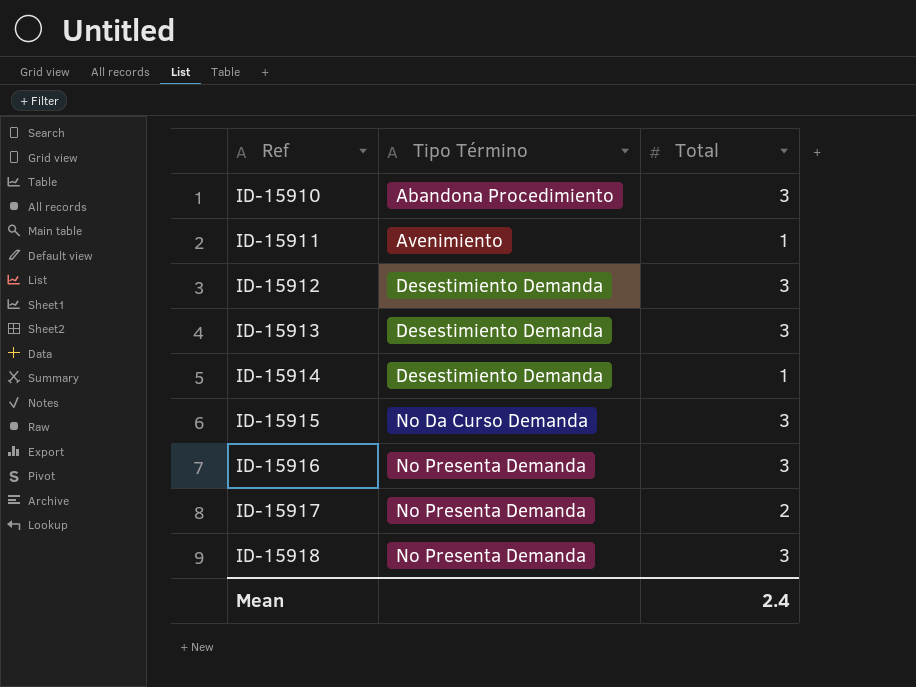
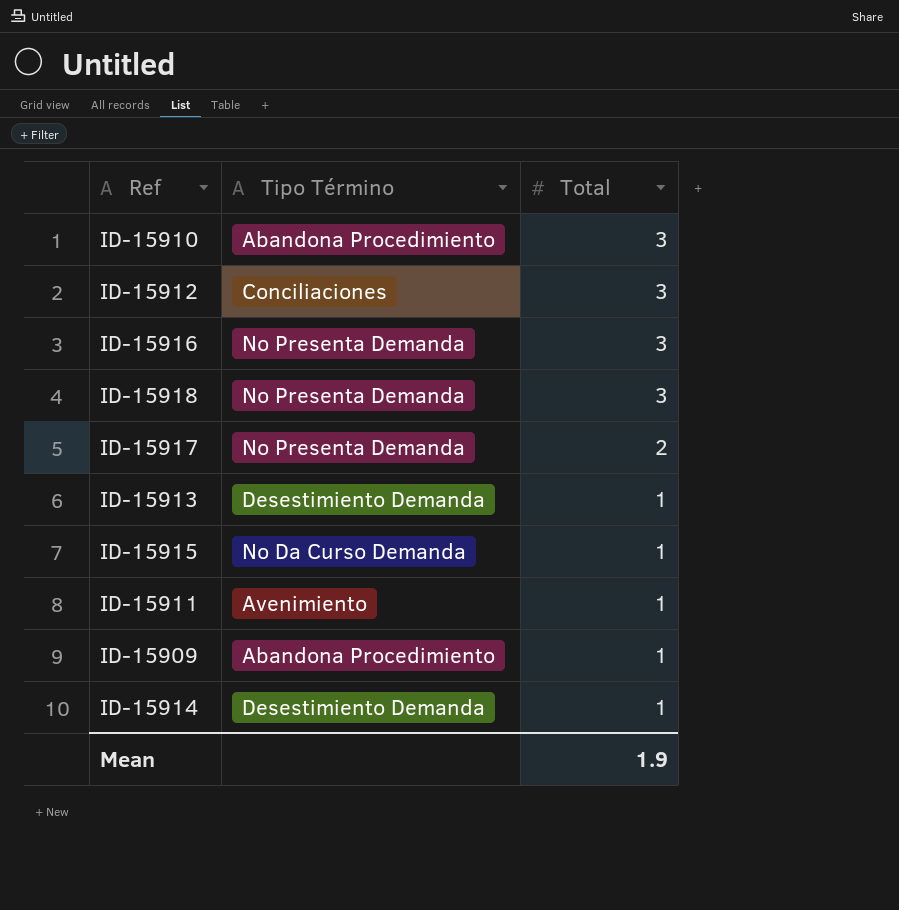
row order: Ref ascending -> Total descending
ID-15912 | Tipo Término: Desestimiento Demanda -> Conciliaciones
ID-15913 | Total: 3 -> 1
ID-15915 | Total: 3 -> 1
row ID-15909: none -> Abandona Procedimiento | 1
Mean | Total: 2.4 -> 1.9

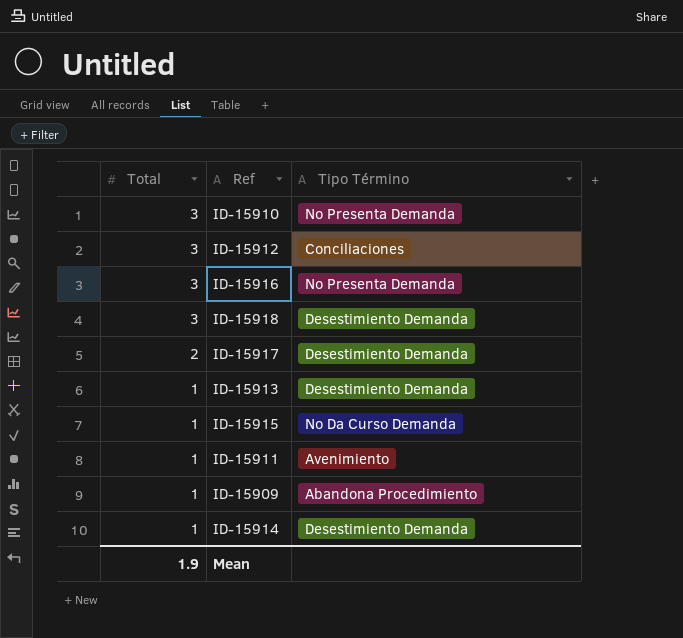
column Total | position: 3 -> 1
ID-15910 | Tipo Término: Abandona Procedimiento -> No Presenta Demanda
ID-15918 | Tipo Término: No Presenta Demanda -> Desestimiento Demanda
ID-15917 | Tipo Término: No Presenta Demanda -> Desestimiento Demanda

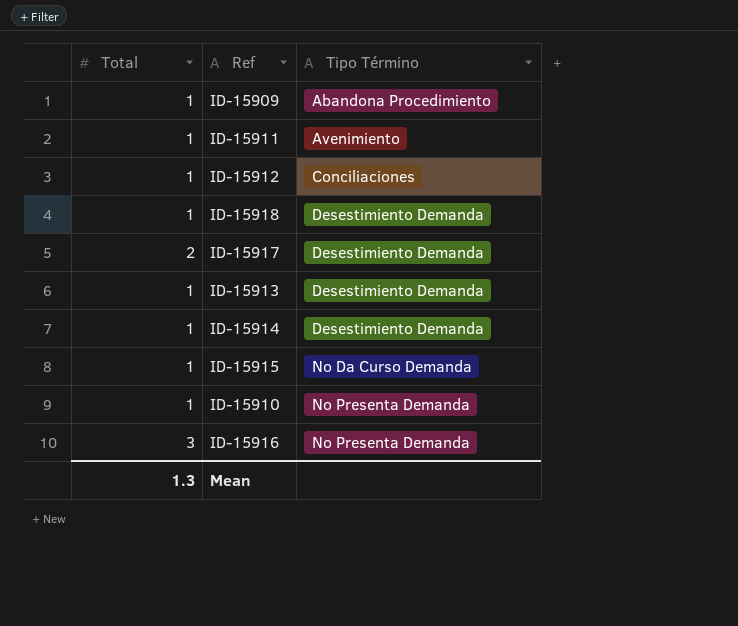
row order: Total descending -> Tipo Término ascending
ID-15912 | Total: 3 -> 1
ID-15918 | Total: 3 -> 1
ID-15910 | Total: 3 -> 1
Mean | Total: 1.9 -> 1.3

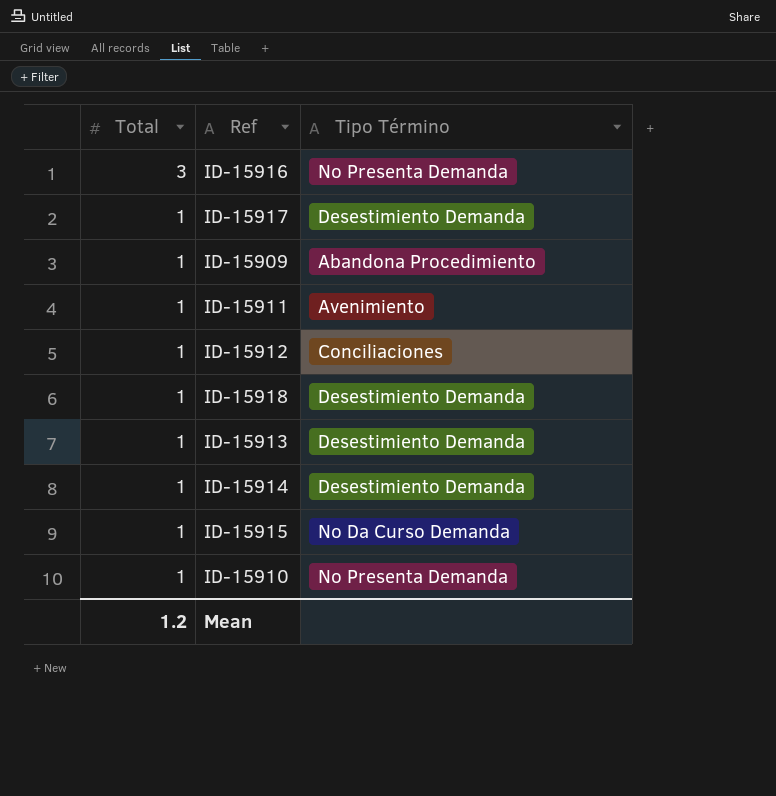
row order: Tipo Término ascending -> Total descending
ID-15917 | Total: 2 -> 1
Mean | Total: 1.3 -> 1.2

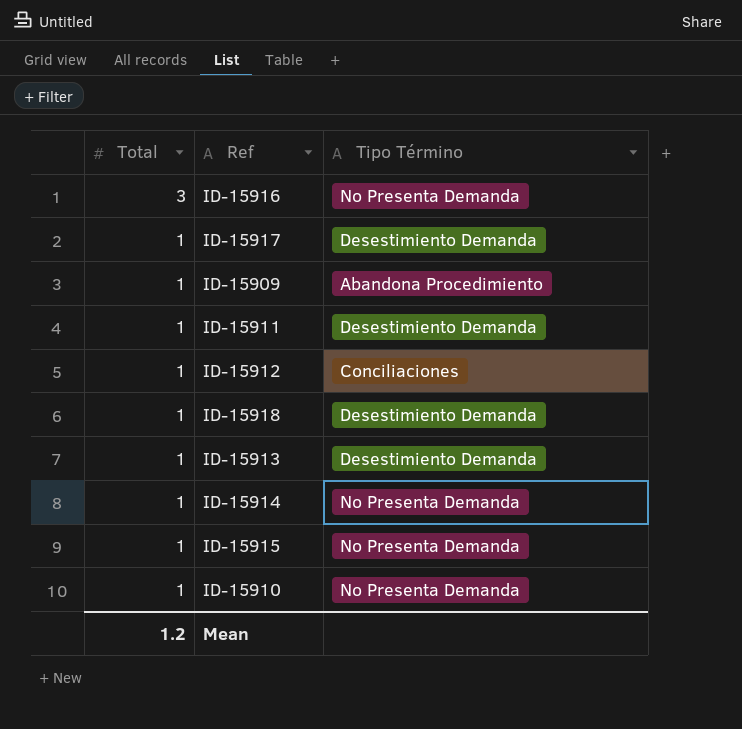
ID-15911 | Tipo Término: Avenimiento -> Desestimiento Demanda
ID-15914 | Tipo Término: Desestimiento Demanda -> No Presenta Demanda
ID-15915 | Tipo Término: No Da Curso Demanda -> No Presenta Demanda

